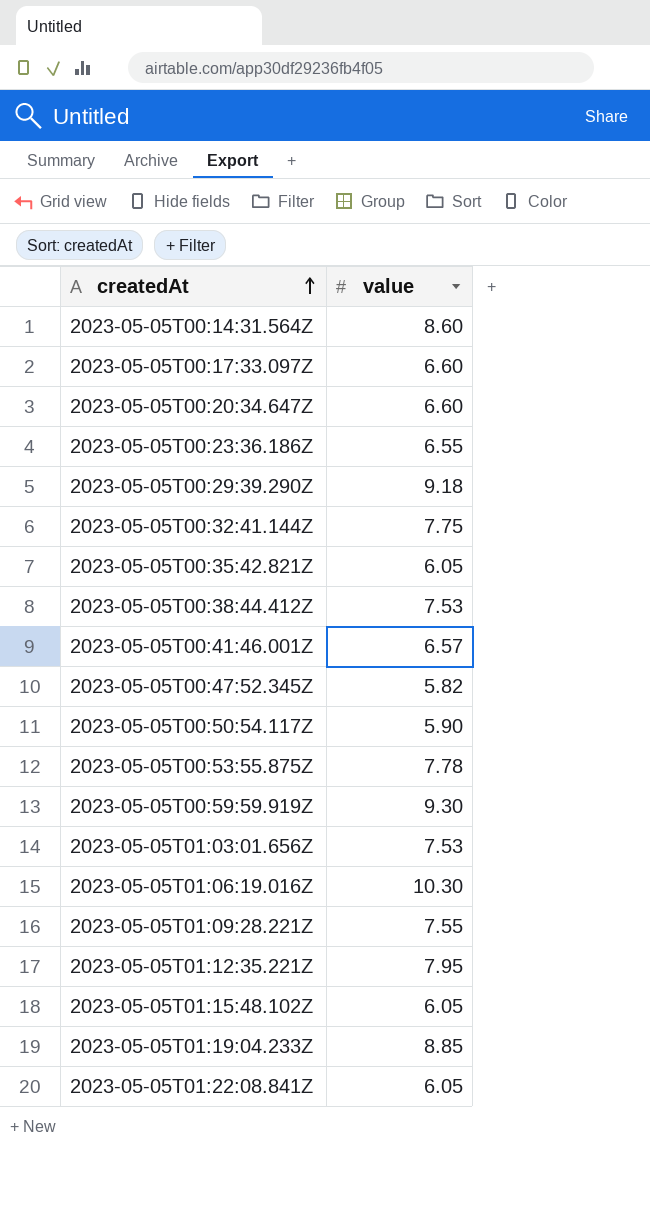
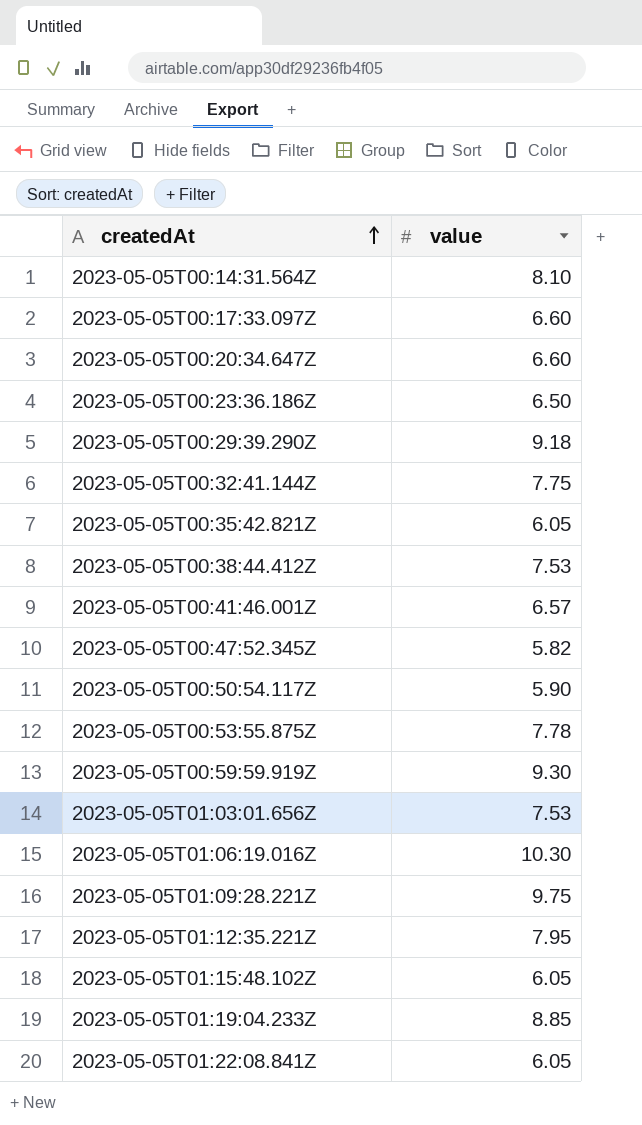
2023-05-05T00:14:31.564Z | value: 8.60 -> 8.10
2023-05-05T00:23:36.186Z | value: 6.55 -> 6.50
2023-05-05T01:09:28.221Z | value: 7.55 -> 9.75

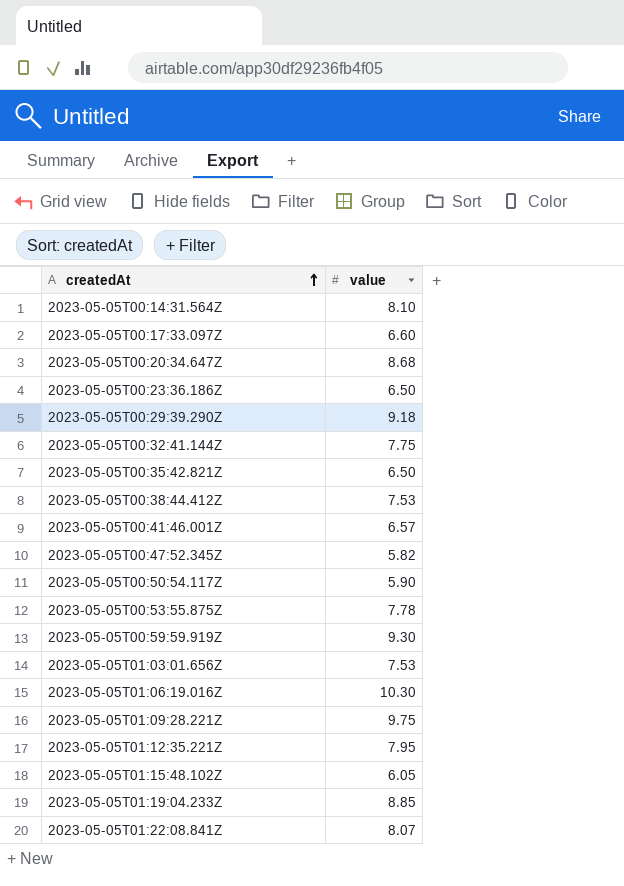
2023-05-05T00:20:34.647Z | value: 6.60 -> 8.68
2023-05-05T00:35:42.821Z | value: 6.05 -> 6.50
2023-05-05T01:22:08.841Z | value: 6.05 -> 8.07

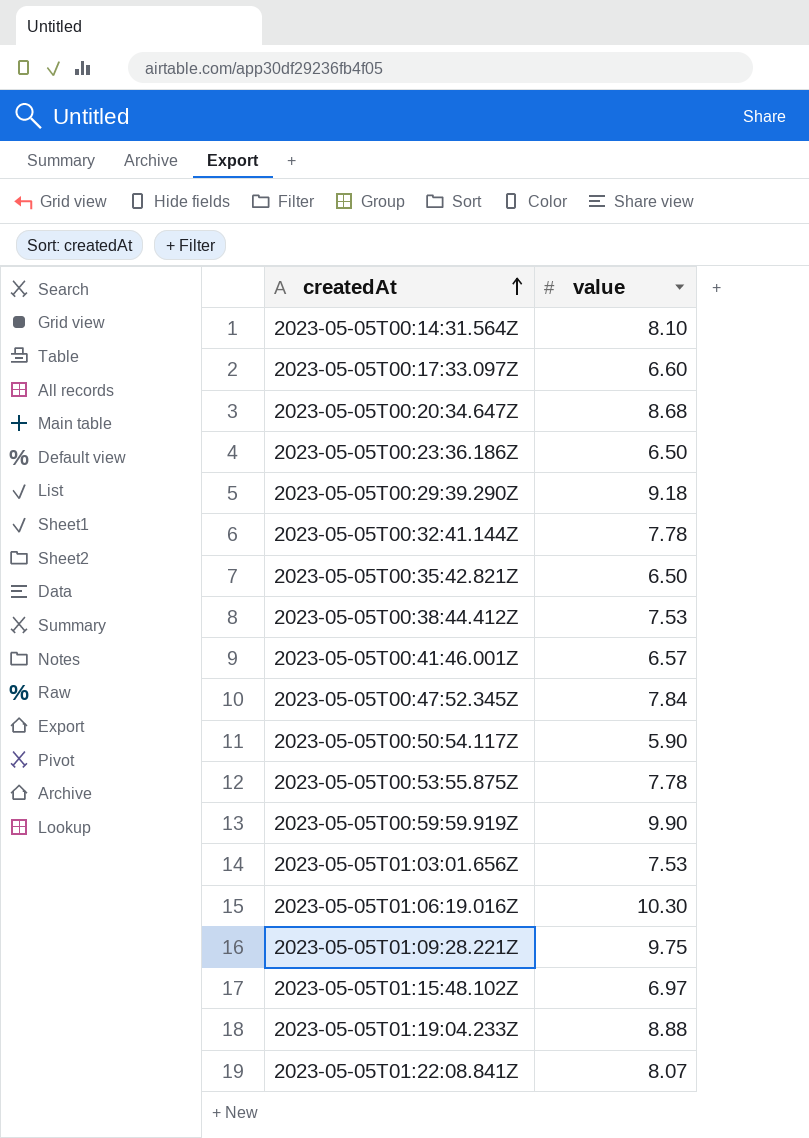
row 2023-05-05T01:12:35.221Z: 7.95 -> none
2023-05-05T00:32:41.144Z | value: 7.75 -> 7.78
2023-05-05T00:47:52.345Z | value: 5.82 -> 7.84
2023-05-05T00:59:59.919Z | value: 9.30 -> 9.90
2023-05-05T01:15:48.102Z | value: 6.05 -> 6.97
2023-05-05T01:19:04.233Z | value: 8.85 -> 8.88

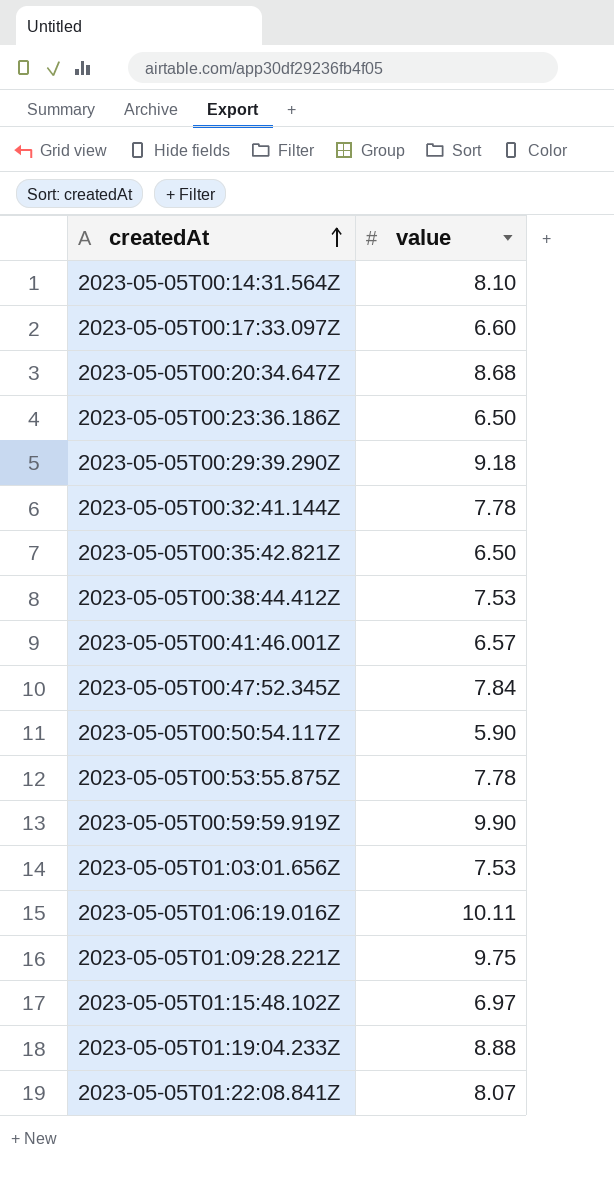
2023-05-05T01:06:19.016Z | value: 10.30 -> 10.11

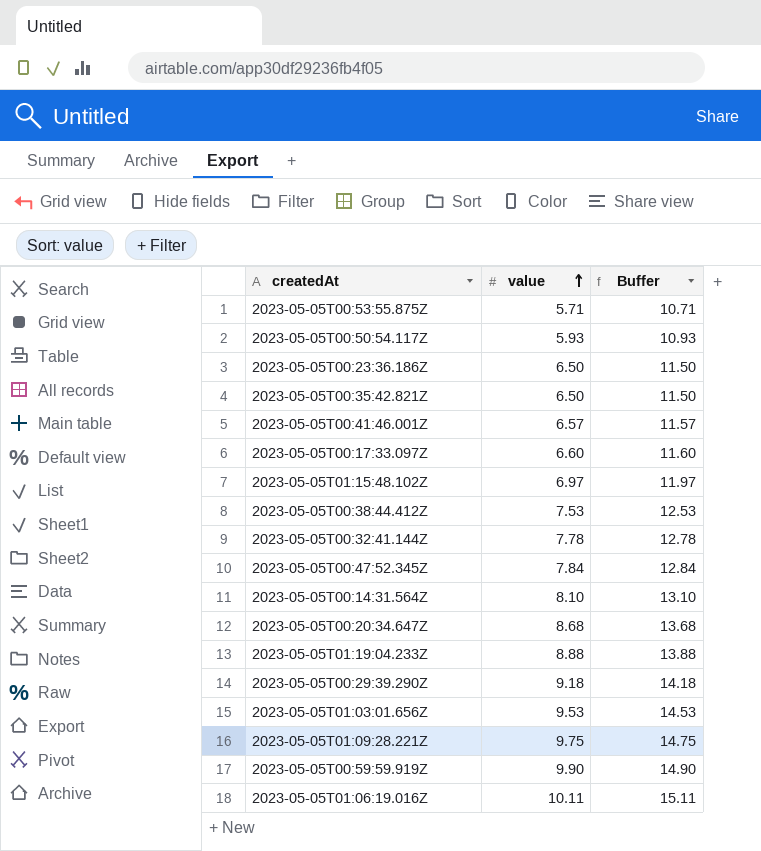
row order: createdAt ascending -> value ascending
column Buffer | formula: none -> [value] + 5
row 2023-05-05T01:22:08.841Z: 8.07 -> none
2023-05-05T00:53:55.875Z | value: 7.78 -> 5.71
2023-05-05T00:50:54.117Z | value: 5.90 -> 5.93
2023-05-05T01:03:01.656Z | value: 7.53 -> 9.53

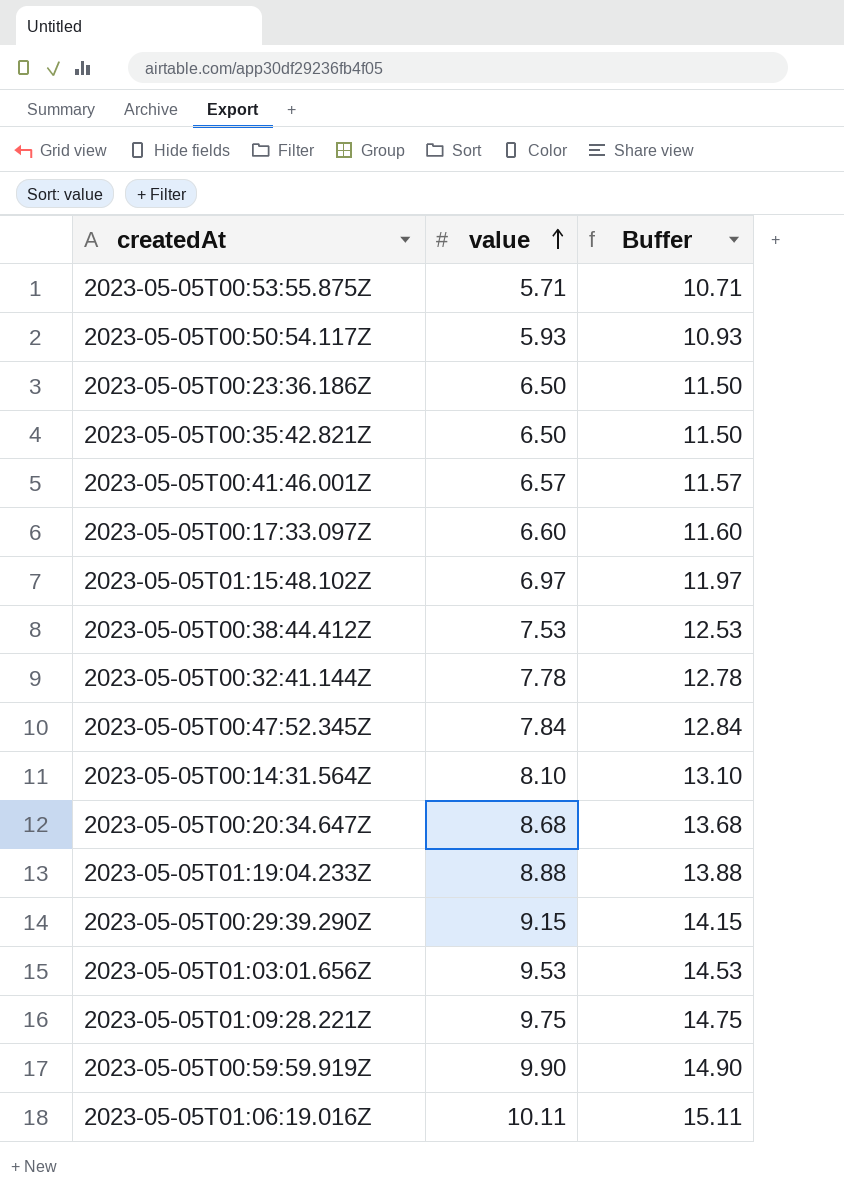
2023-05-05T00:29:39.290Z | value: 9.18 -> 9.15
2023-05-05T00:29:39.290Z | Buffer: 14.18 -> 14.15

